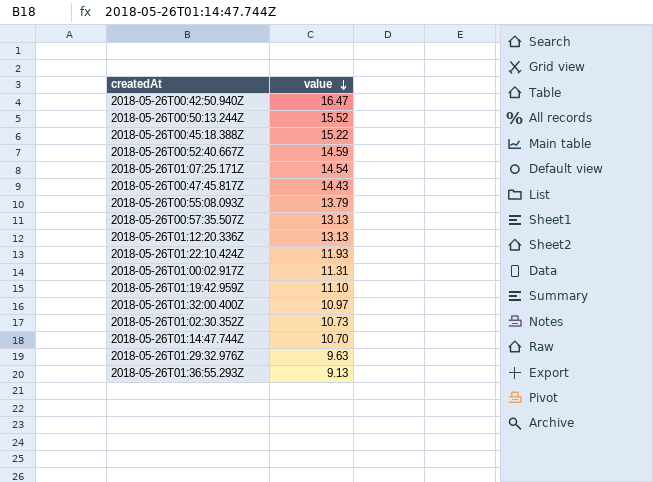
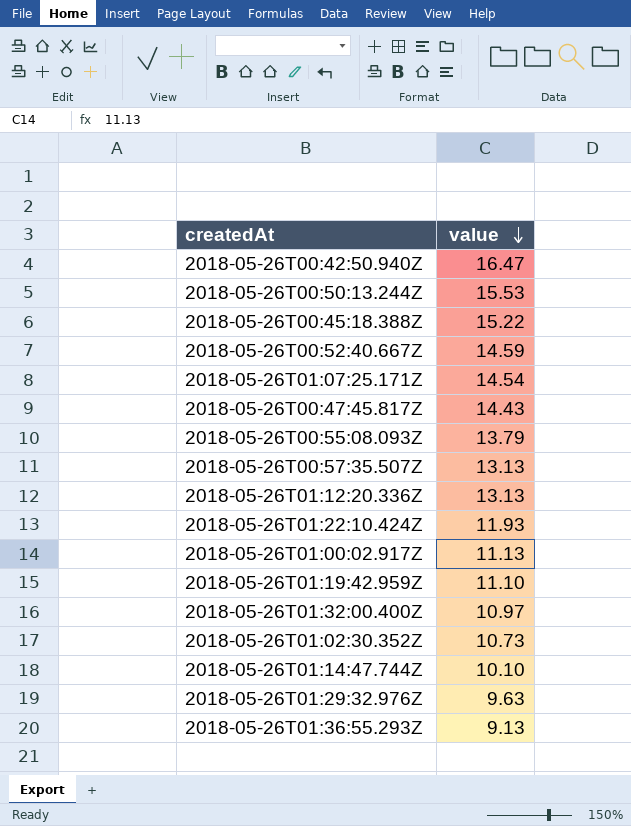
2018-05-26T00:50:13.244Z | value: 15.52 -> 15.53
2018-05-26T01:00:02.917Z | value: 11.31 -> 11.13
2018-05-26T01:14:47.744Z | value: 10.70 -> 10.10

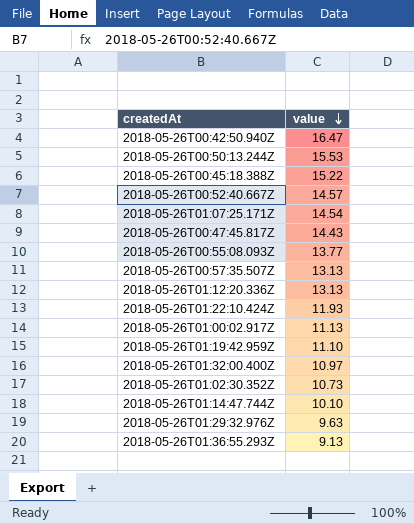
2018-05-26T00:52:40.667Z | value: 14.59 -> 14.57
2018-05-26T00:55:08.093Z | value: 13.79 -> 13.77

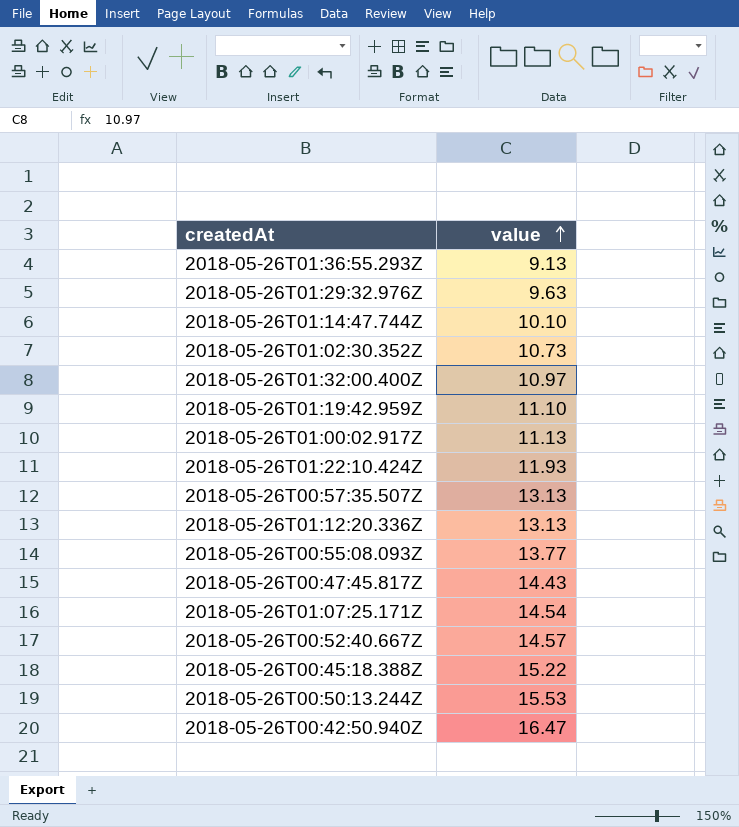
row order: value descending -> value ascending

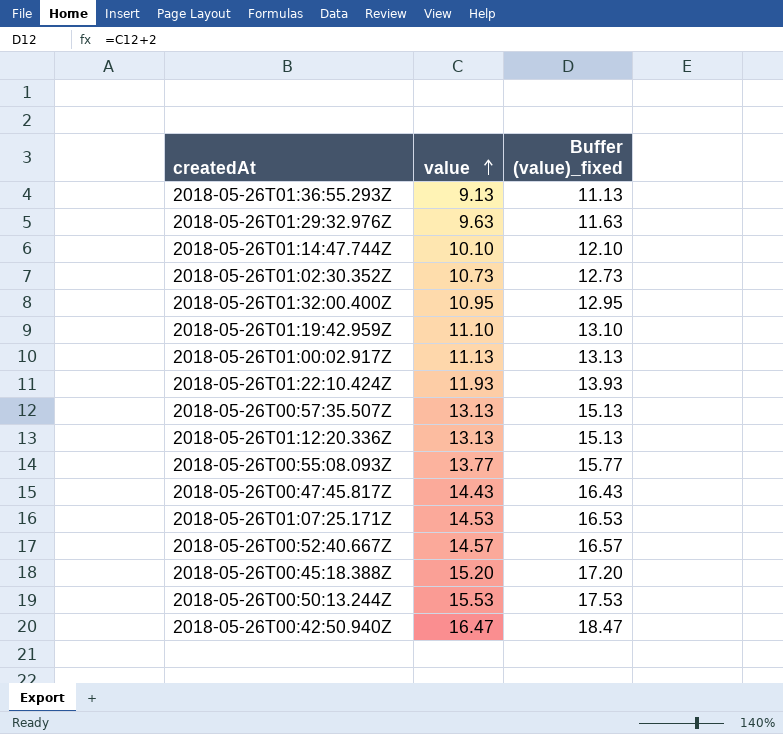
column Buffer (value)_fixed | formula: none -> [value] + 2
2018-05-26T01:32:00.400Z | value: 10.97 -> 10.95
2018-05-26T01:07:25.171Z | value: 14.54 -> 14.53
2018-05-26T00:45:18.388Z | value: 15.22 -> 15.20

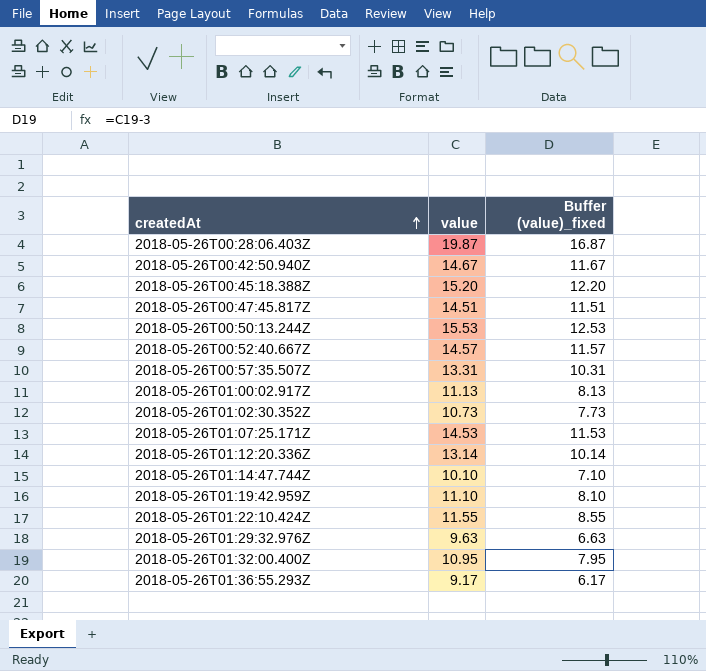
row order: value ascending -> createdAt ascending
column Buffer (value)_fixed | formula: [value] + 2 -> [value] - 3
row 2018-05-26T00:55:08.093Z: 13.77 | 15.77 -> none
row 2018-05-26T00:28:06.403Z: none -> 19.87 | 16.87
2018-05-26T00:42:50.940Z | value: 16.47 -> 14.67
2018-05-26T00:47:45.817Z | value: 14.43 -> 14.51
2018-05-26T00:57:35.507Z | value: 13.13 -> 13.31
2018-05-26T01:12:20.336Z | value: 13.13 -> 13.14
2018-05-26T01:22:10.424Z | value: 11.93 -> 11.55
2018-05-26T01:36:55.293Z | value: 9.13 -> 9.17

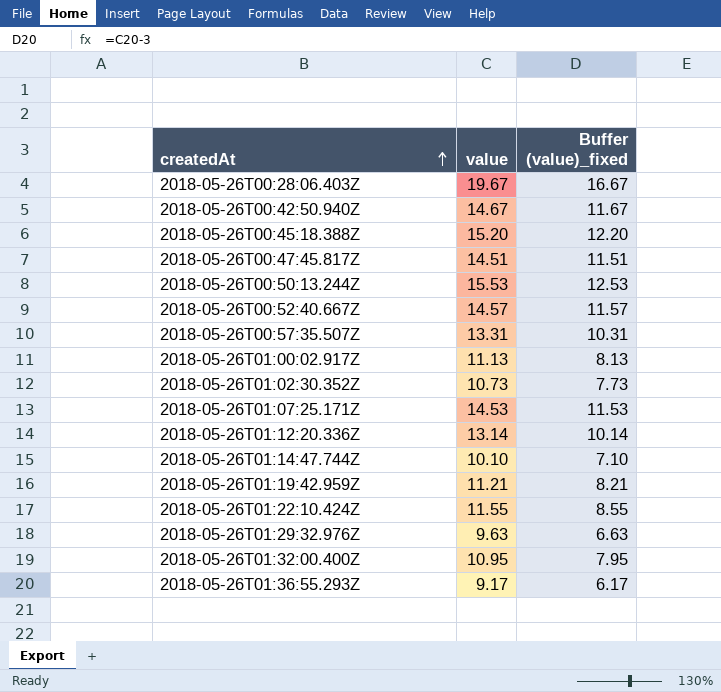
2018-05-26T00:28:06.403Z | value: 19.87 -> 19.67
2018-05-26T00:28:06.403Z | Buffer (value)_fixed: 16.87 -> 16.67
2018-05-26T01:19:42.959Z | value: 11.10 -> 11.21
2018-05-26T01:19:42.959Z | Buffer (value)_fixed: 8.10 -> 8.21

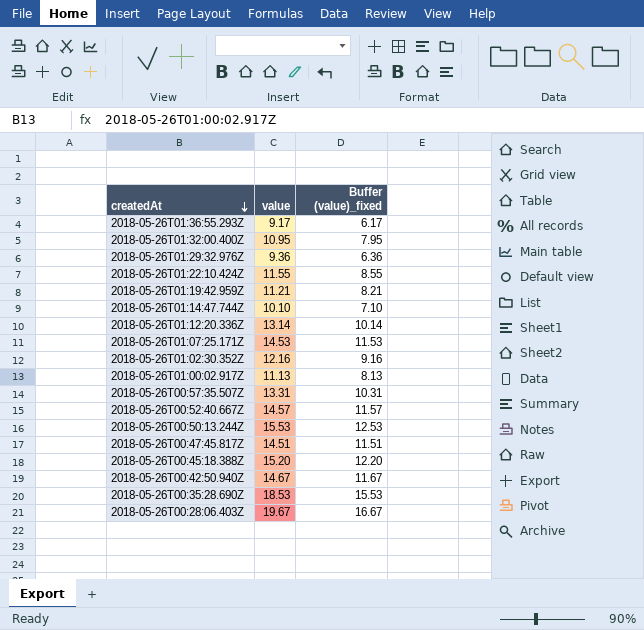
row order: createdAt ascending -> createdAt descending
2018-05-26T01:29:32.976Z | value: 9.63 -> 9.36
2018-05-26T01:29:32.976Z | Buffer (value)_fixed: 6.63 -> 6.36
2018-05-26T01:02:30.352Z | value: 10.73 -> 12.16
2018-05-26T01:02:30.352Z | Buffer (value)_fixed: 7.73 -> 9.16
row 2018-05-26T00:35:28.690Z: none -> 18.53 | 15.53

